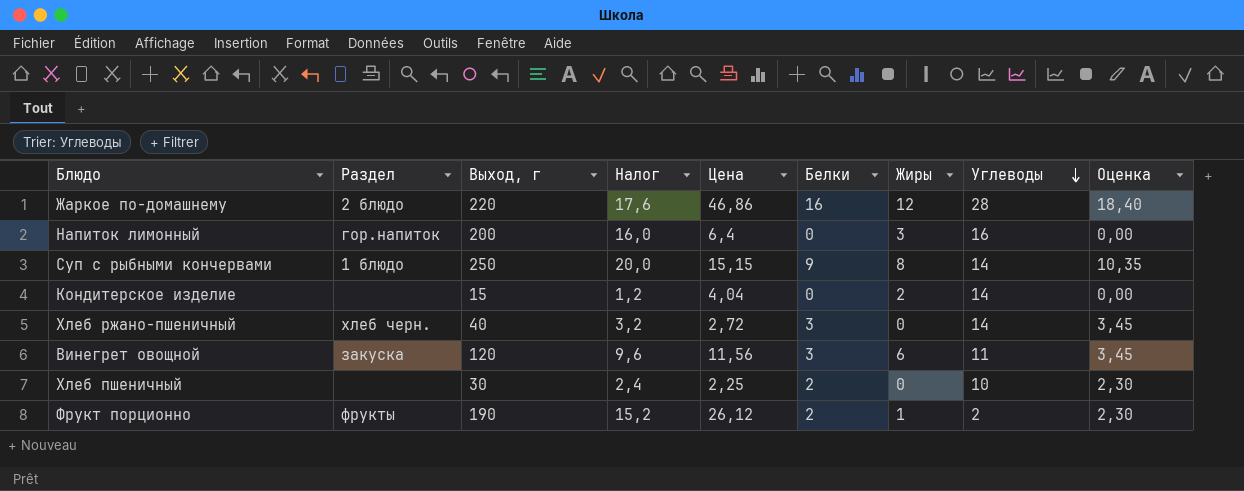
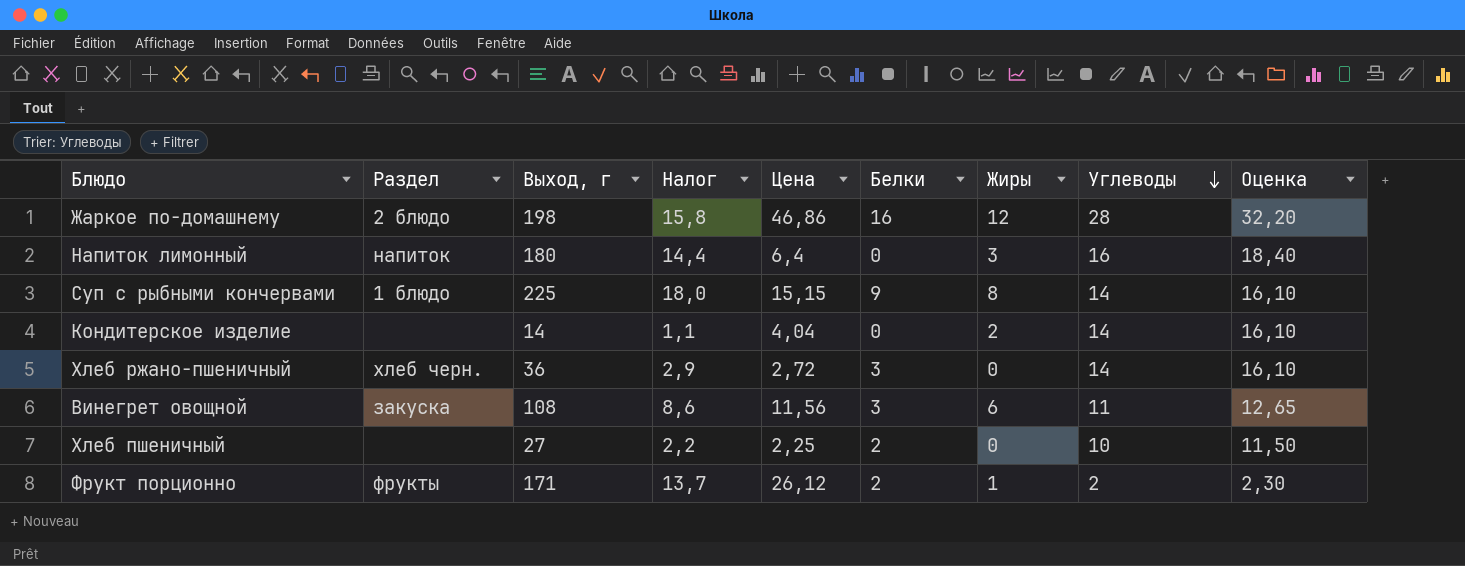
column Оценка | formula: [Белки] * 1,15 -> [Углеводы] * 1,15
Жаркое по-домашнему | Выход, г: 220 -> 198
Жаркое по-домашнему | Налог: 17,6 -> 15,8
Напиток лимонный | Раздел: гор.напиток -> напиток
Напиток лимонный | Выход, г: 200 -> 180
Напиток лимонный | Налог: 16,0 -> 14,4
Суп с рыбными кончервами | Выход, г: 250 -> 225
Суп с рыбными кончервами | Налог: 20,0 -> 18,0
Кондитерское изделие | Выход, г: 15 -> 14
Кондитерское изделие | Налог: 1,2 -> 1,1
Хлеб ржано-пшеничный | Выход, г: 40 -> 36
Хлеб ржано-пшеничный | Налог: 3,2 -> 2,9
Винегрет овощной | Выход, г: 120 -> 108
Винегрет овощной | Налог: 9,6 -> 8,6
Хлеб пшеничный | Выход, г: 30 -> 27
Хлеб пшеничный | Налог: 2,4 -> 2,2
Фрукт порционно | Выход, г: 190 -> 171
Фрукт порционно | Налог: 15,2 -> 13,7

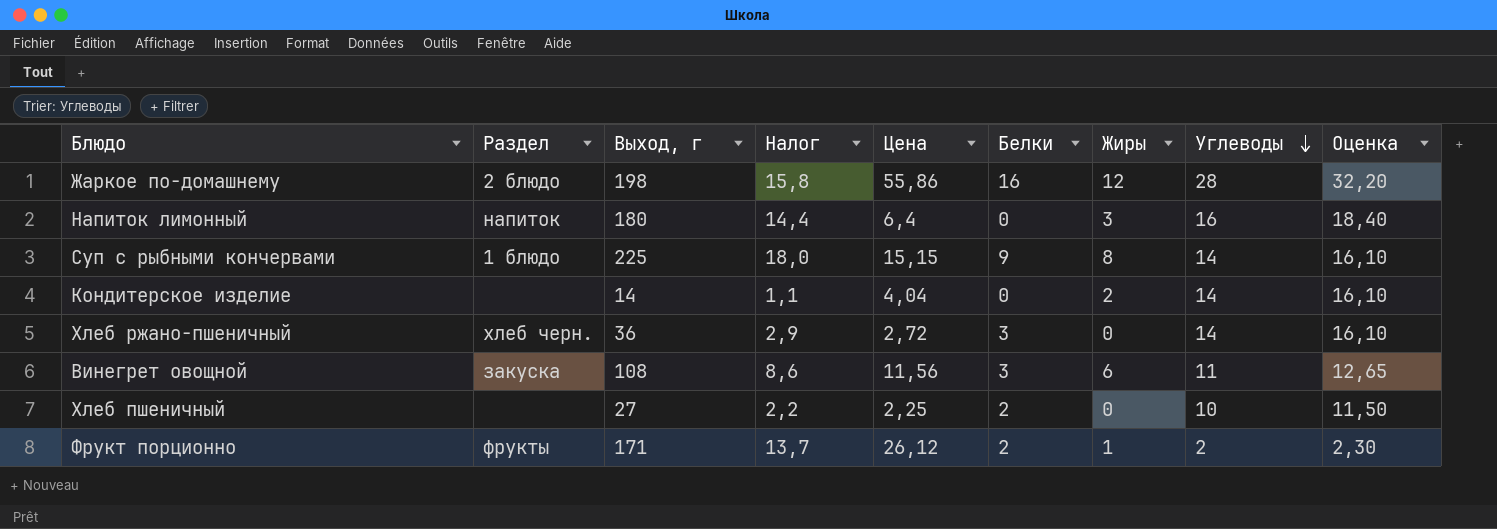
Жаркое по-домашнему | Цена: 46,86 -> 55,86

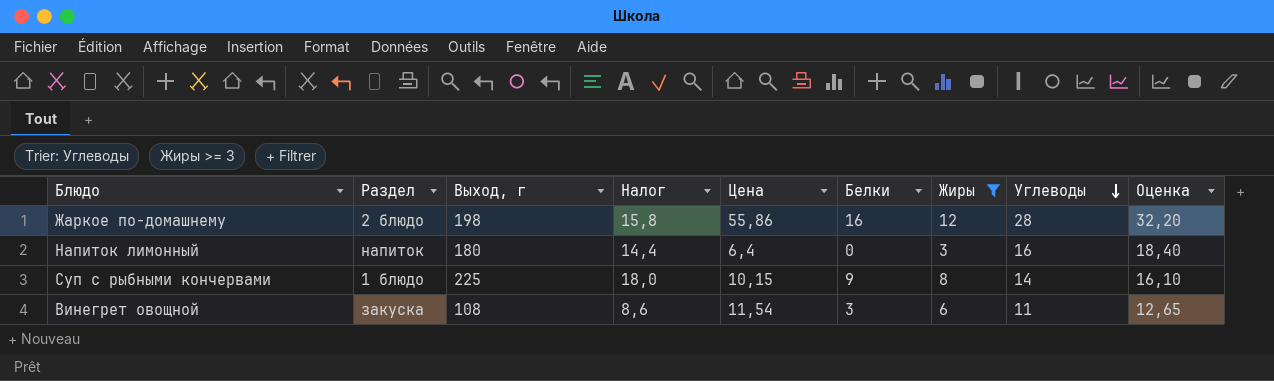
filter: none -> Жиры >= 3
Суп с рыбными кончервами | Цена: 15,15 -> 10,15
Винегрет овощной | Цена: 11,56 -> 11,54

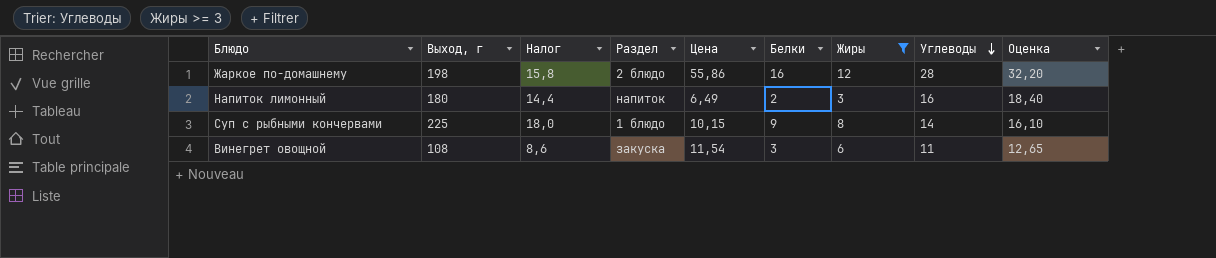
column Раздел | position: 2 -> 4
Напиток лимонный | Цена: 6,4 -> 6,49
Напиток лимонный | Белки: 0 -> 2

